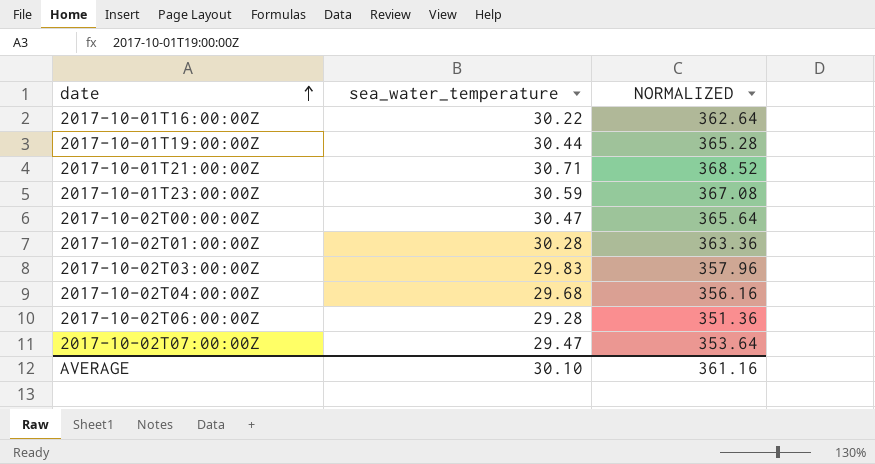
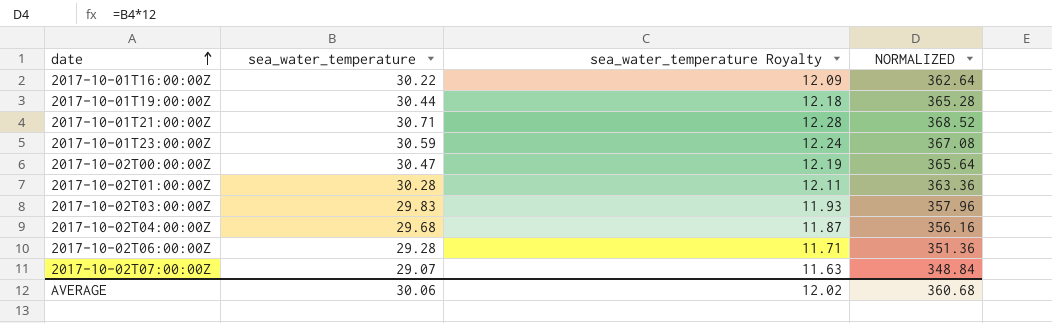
column sea_water_temperature Royalty | formula: none -> [sea_water_temperature] * 0.4
2017-10-02T07:00:00Z | sea_water_temperature: 29.47 -> 29.07
2017-10-02T07:00:00Z | NORMALIZED: 353.64 -> 348.84
AVERAGE | sea_water_temperature: 30.10 -> 30.06
AVERAGE | NORMALIZED: 361.16 -> 360.68

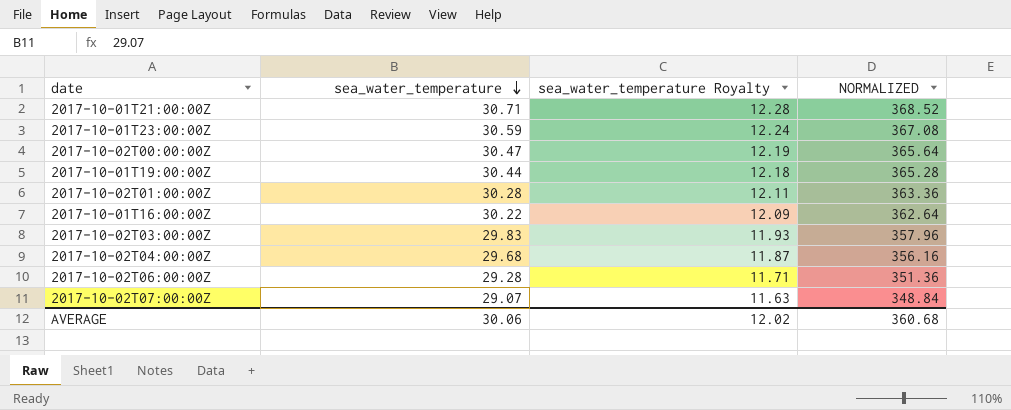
row order: date ascending -> sea_water_temperature descending

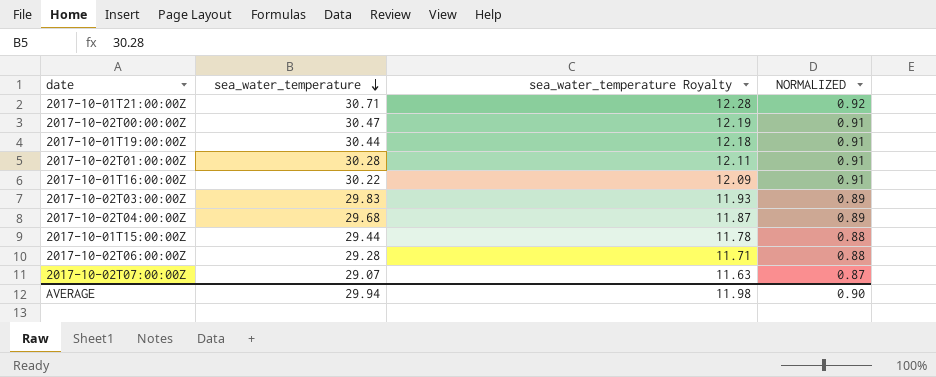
column NORMALIZED | formula: [sea_water_temperature] * 12 -> [sea_water_temperature] * 0.03
row 2017-10-01T23:00:00Z: 30.59 | 12.24 | 367.08 -> none
row 2017-10-01T15:00:00Z: none -> 29.44 | 11.78 | 0.88
AVERAGE | sea_water_temperature: 30.06 -> 29.94
AVERAGE | sea_water_temperature Royalty: 12.02 -> 11.98
AVERAGE | NORMALIZED: 360.68 -> 0.90

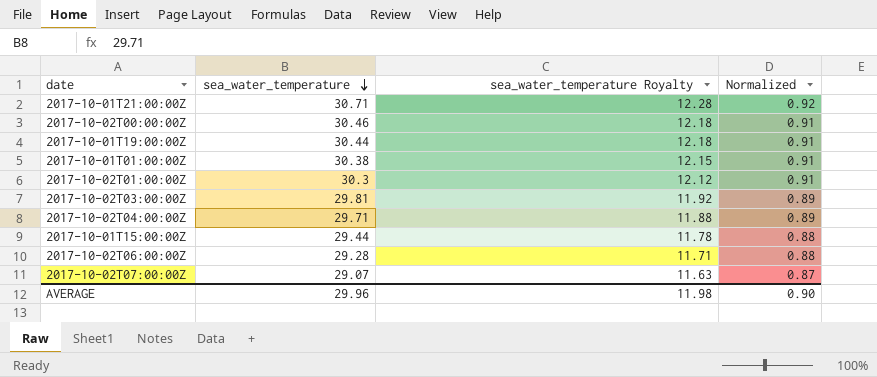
column name: NORMALIZED -> Normalized
row 2017-10-01T16:00:00Z: 30.22 | 12.09 | 0.91 -> none
2017-10-02T00:00:00Z | sea_water_temperature: 30.47 -> 30.46
2017-10-02T00:00:00Z | sea_water_temperature Royalty: 12.19 -> 12.18
row 2017-10-01T01:00:00Z: none -> 30.38 | 12.15 | 0.91
2017-10-02T01:00:00Z | sea_water_temperature: 30.28 -> 30.3
2017-10-02T01:00:00Z | sea_water_temperature Royalty: 12.11 -> 12.12
2017-10-02T03:00:00Z | sea_water_temperature: 29.83 -> 29.81
2017-10-02T03:00:00Z | sea_water_temperature Royalty: 11.93 -> 11.92
2017-10-02T04:00:00Z | sea_water_temperature: 29.68 -> 29.71
2017-10-02T04:00:00Z | sea_water_temperature Royalty: 11.87 -> 11.88
AVERAGE | sea_water_temperature: 29.94 -> 29.96

